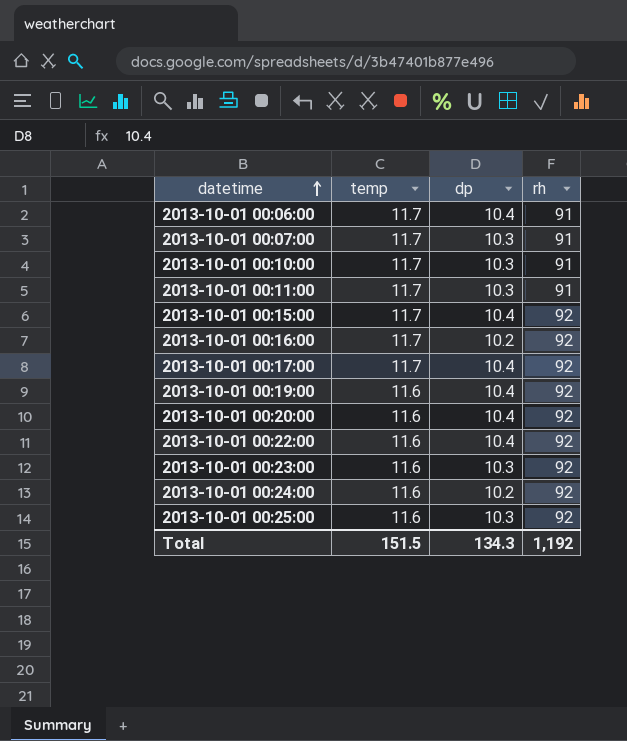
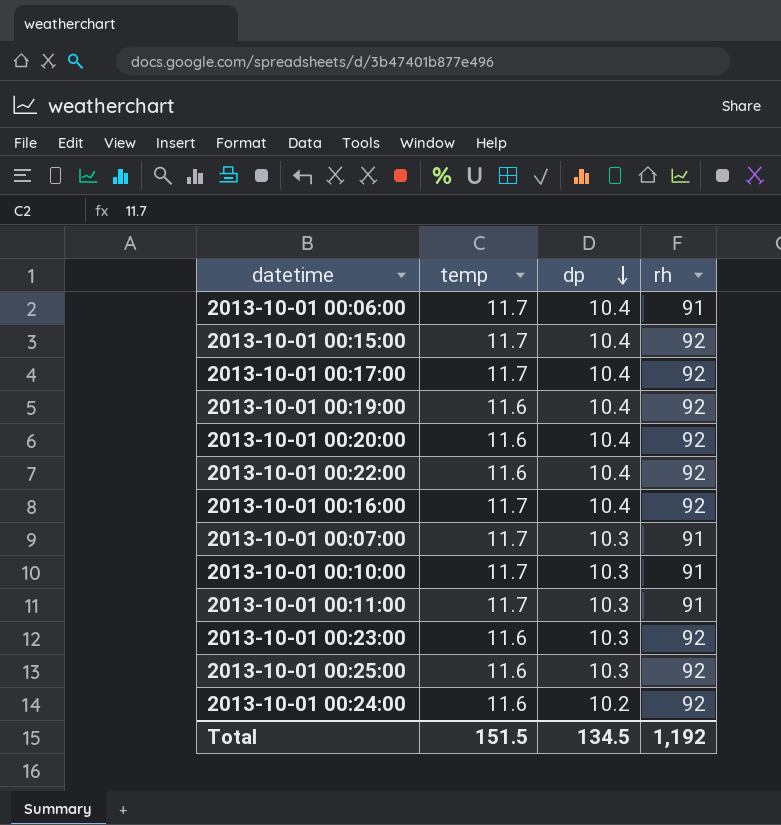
row order: datetime ascending -> dp descending
2013-10-01 00:16:00 | dp: 10.2 -> 10.4
Total | dp: 134.3 -> 134.5

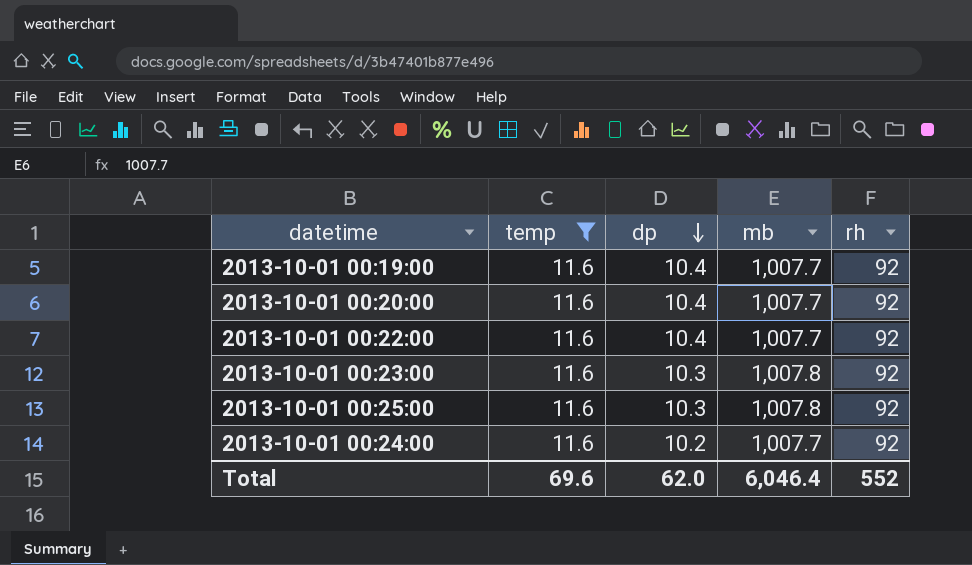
filter: none -> temp = 11.6
column mb | position: none -> 4
Total | temp: 151.5 -> 69.6
Total | dp: 134.5 -> 62.0
Total | rh: 1,192 -> 552

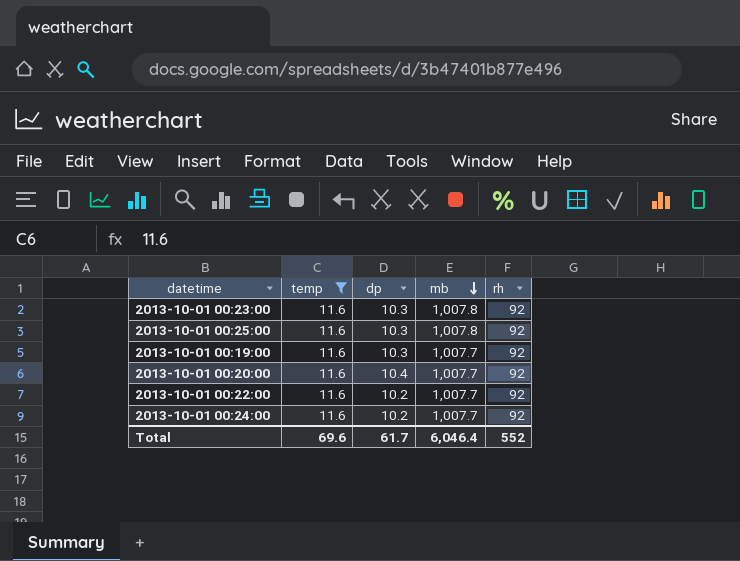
row order: dp descending -> mb descending
2013-10-01 00:19:00 | dp: 10.4 -> 10.3
2013-10-01 00:22:00 | dp: 10.4 -> 10.2
Total | dp: 62.0 -> 61.7

